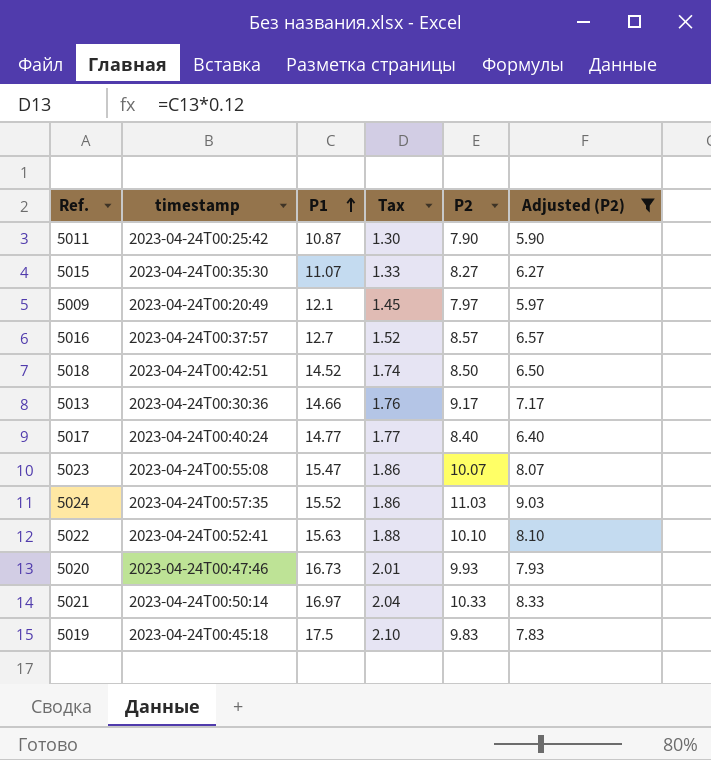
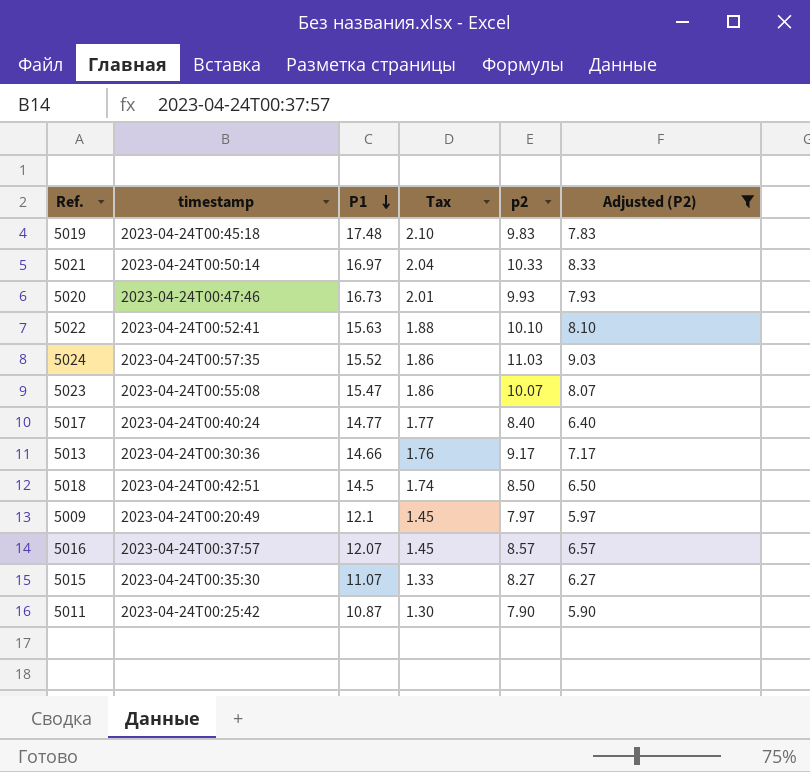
row order: P1 ascending -> P1 descending
column name: P2 -> p2
5019 | P1: 17.5 -> 17.48
5018 | P1: 14.52 -> 14.5
5016 | P1: 12.7 -> 12.07
5016 | Tax: 1.52 -> 1.45

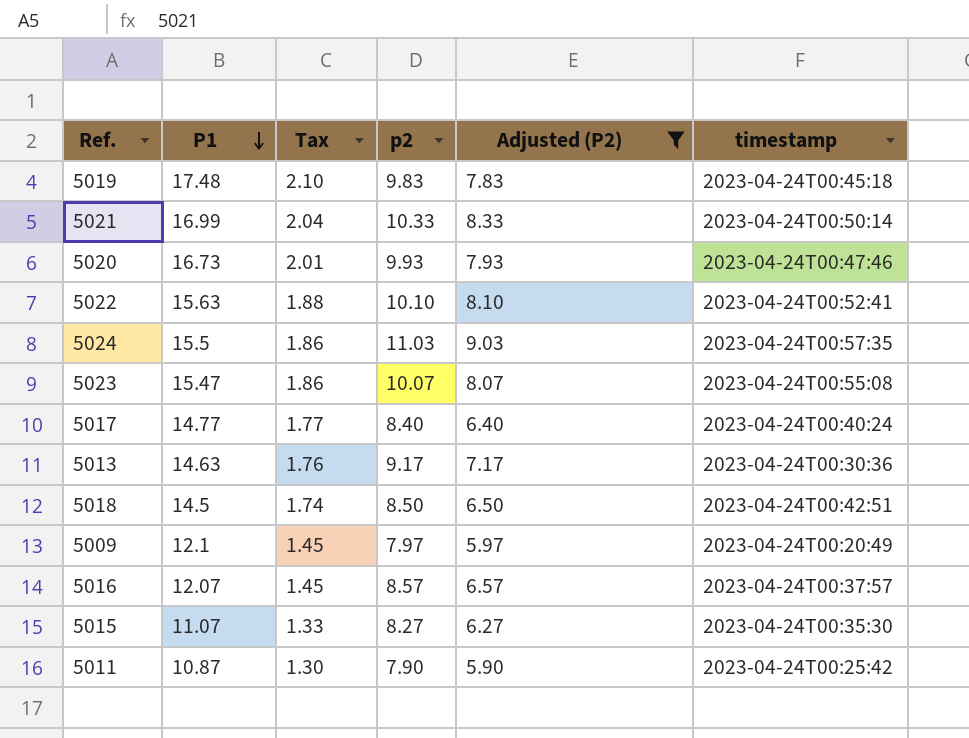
column timestamp | position: 2 -> 6
5021 | P1: 16.97 -> 16.99
5024 | P1: 15.52 -> 15.5
5013 | P1: 14.66 -> 14.63

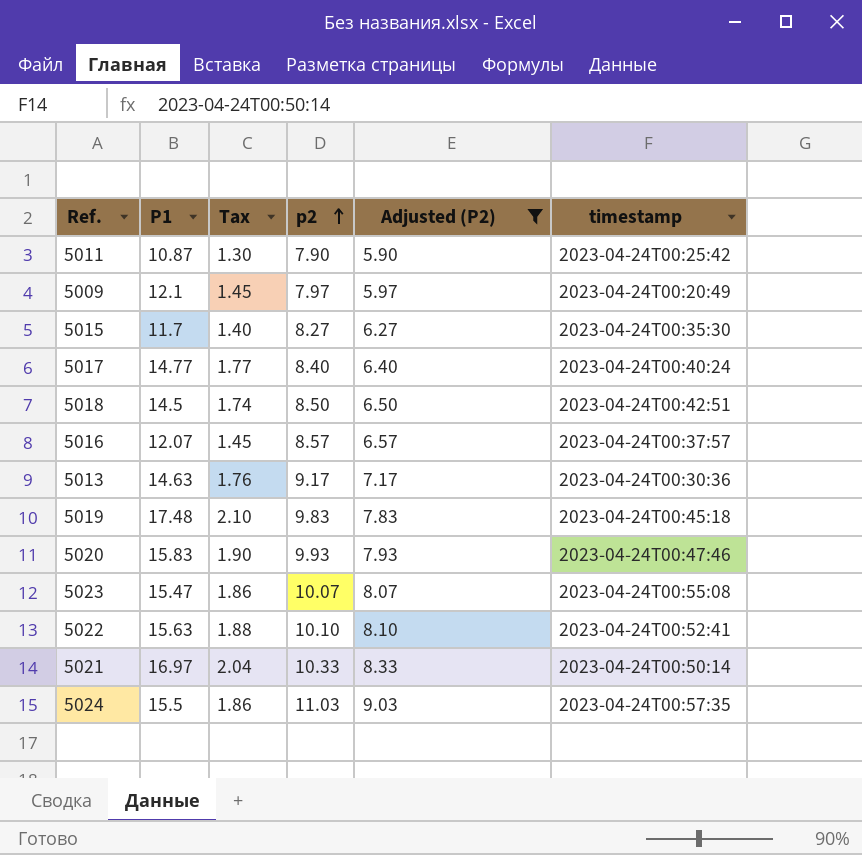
row order: P1 descending -> p2 ascending
5015 | P1: 11.07 -> 11.7
5015 | Tax: 1.33 -> 1.40
5020 | P1: 16.73 -> 15.83
5020 | Tax: 2.01 -> 1.90
5021 | P1: 16.99 -> 16.97

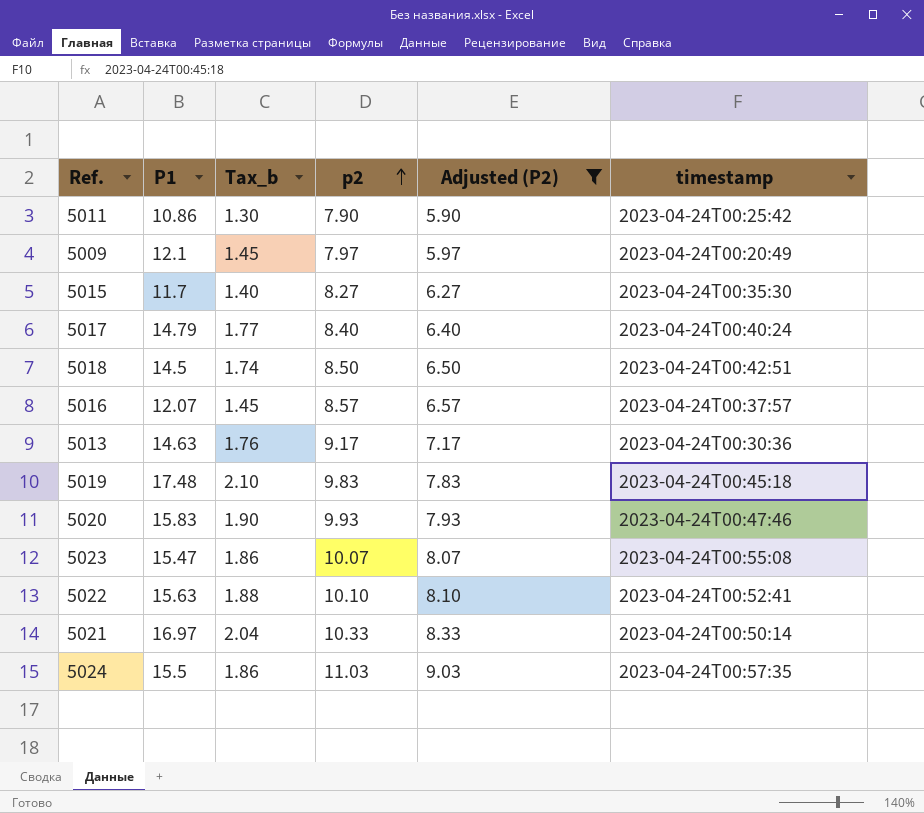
column name: Tax -> Tax_b
5011 | P1: 10.87 -> 10.86
5017 | P1: 14.77 -> 14.79

